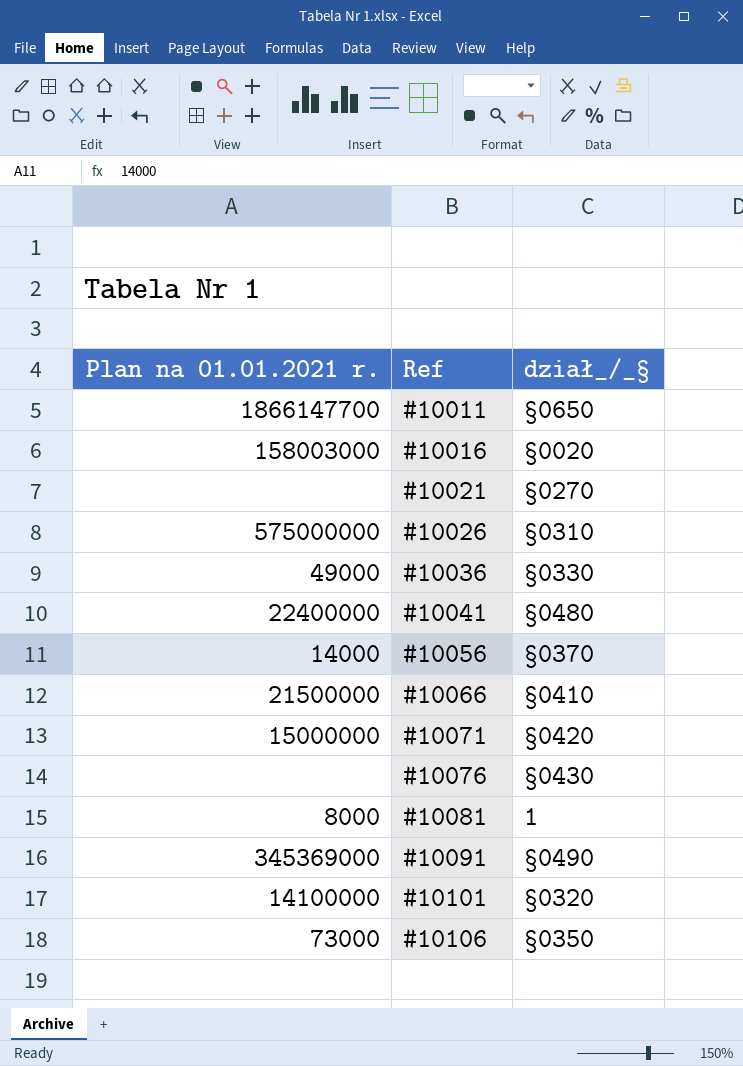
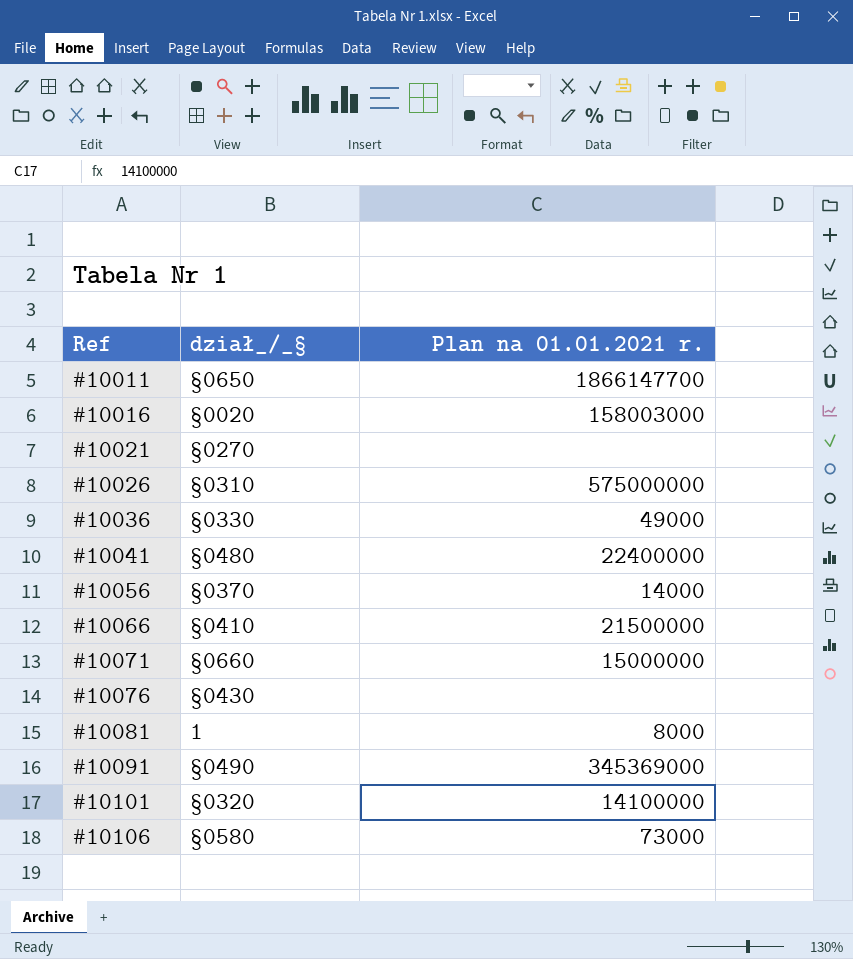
column Plan na 01.01.2021 r. | position: 1 -> 3
#10071 | dział_/_§: §0420 -> §0660
#10106 | dział_/_§: §0350 -> §0580

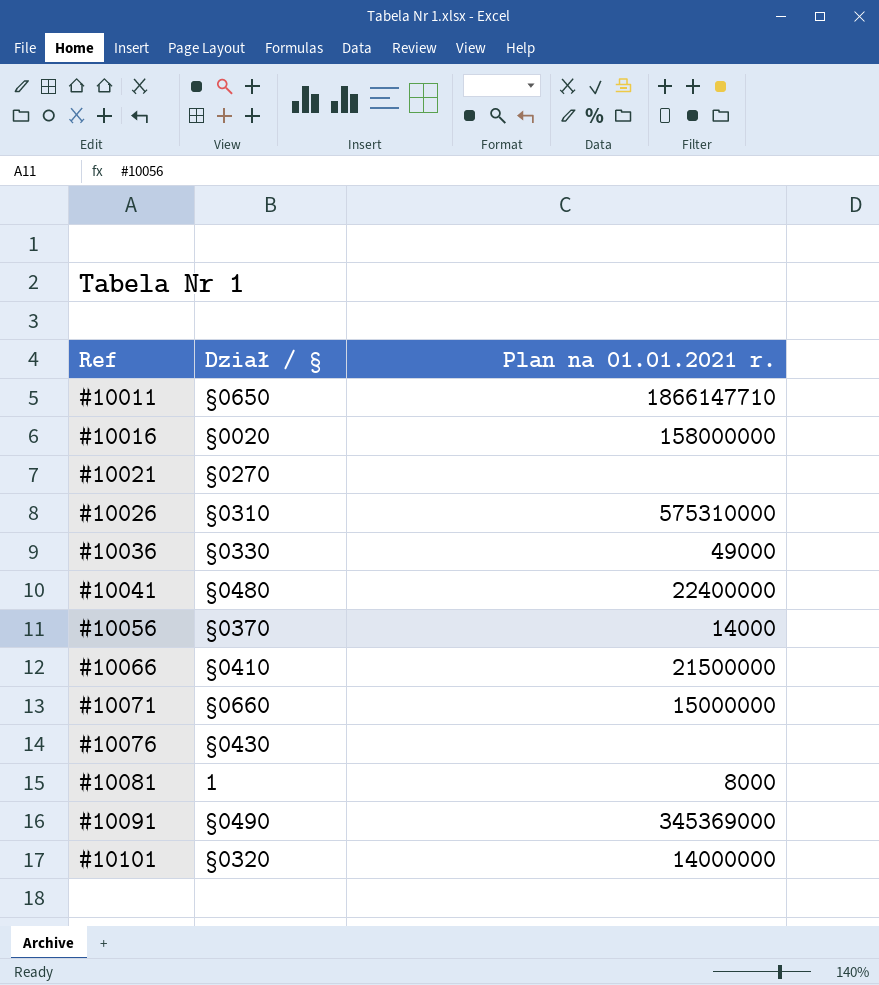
column name: dział_/_§ -> Dział / §
row #10106: §0580 | 73000 -> none
#10011 | Plan na 01.01.2021 r.: 1866147700 -> 1866147710
#10016 | Plan na 01.01.2021 r.: 158003000 -> 158000000
#10026 | Plan na 01.01.2021 r.: 575000000 -> 575310000
#10101 | Plan na 01.01.2021 r.: 14100000 -> 14000000

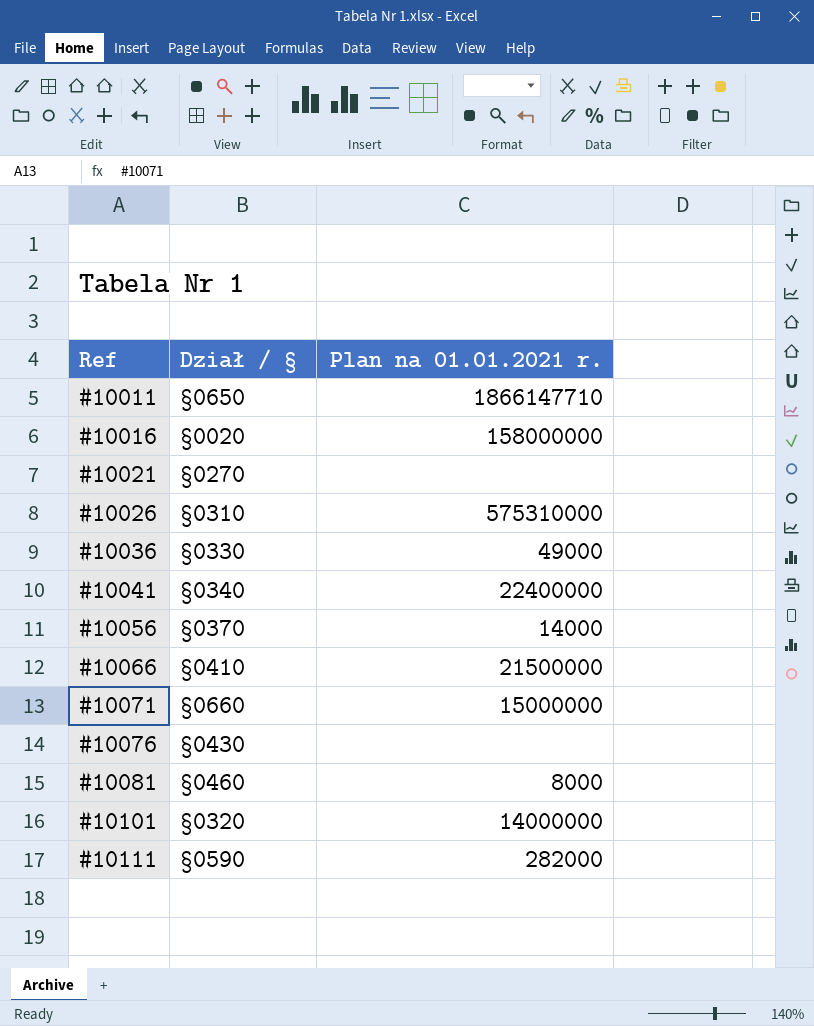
row #10091: §0490 | 345369000 -> none
#10041 | Dział / §: §0480 -> §0340
#10081 | Dział / §: 1 -> §0460
row #10111: none -> §0590 | 282000

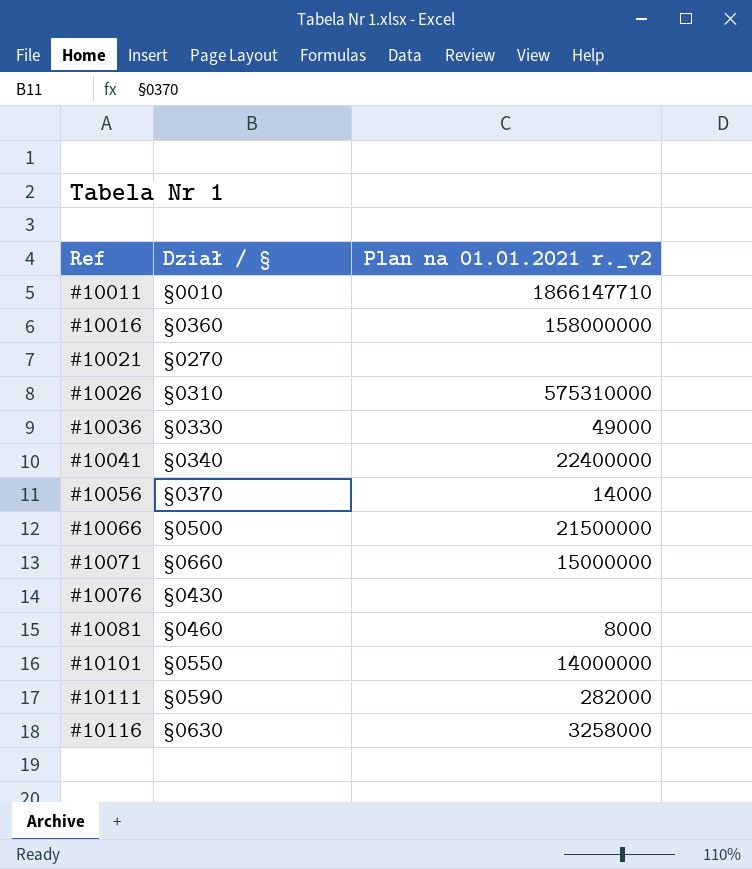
column name: Plan na 01.01.2021 r. -> Plan na 01.01.2021 r._v2
#10011 | Dział / §: §0650 -> §0010
#10016 | Dział / §: §0020 -> §0360
#10066 | Dział / §: §0410 -> §0500
#10101 | Dział / §: §0320 -> §0550
row #10116: none -> §0630 | 3258000

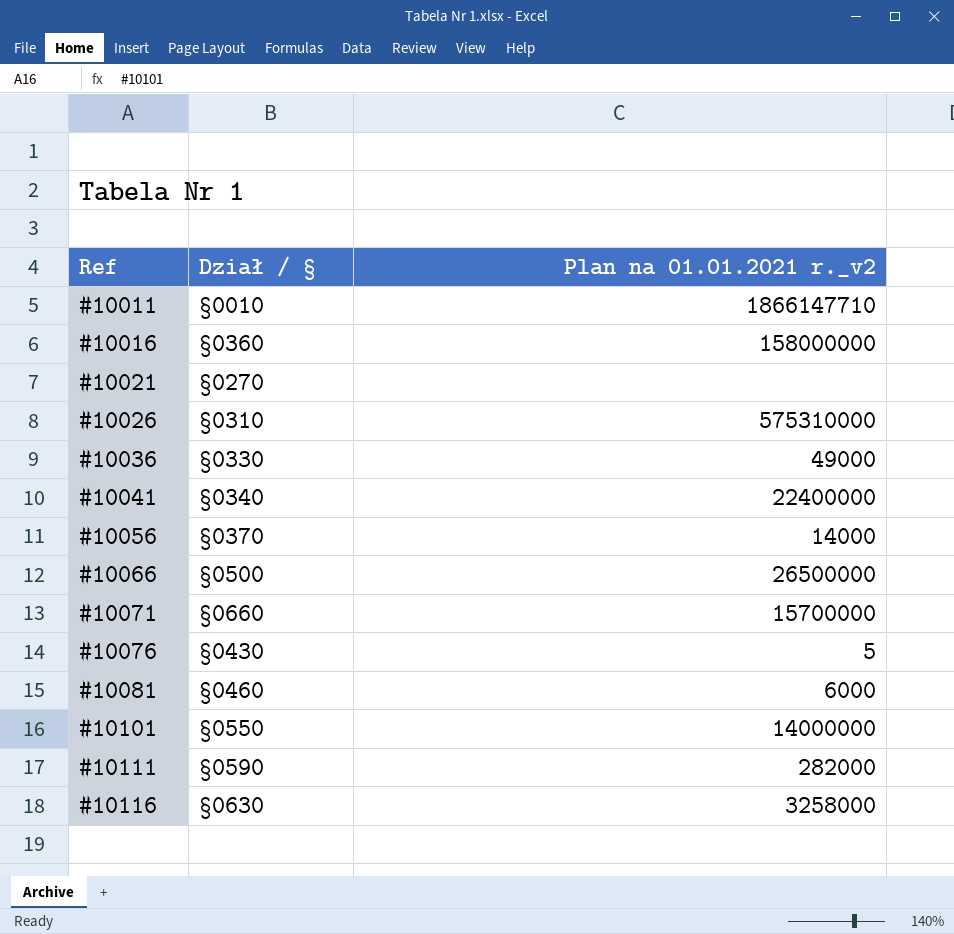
#10066 | Plan na 01.01.2021 r._v2: 21500000 -> 26500000
#10071 | Plan na 01.01.2021 r._v2: 15000000 -> 15700000
#10076 | Plan na 01.01.2021 r._v2: none -> 5
#10081 | Plan na 01.01.2021 r._v2: 8000 -> 6000

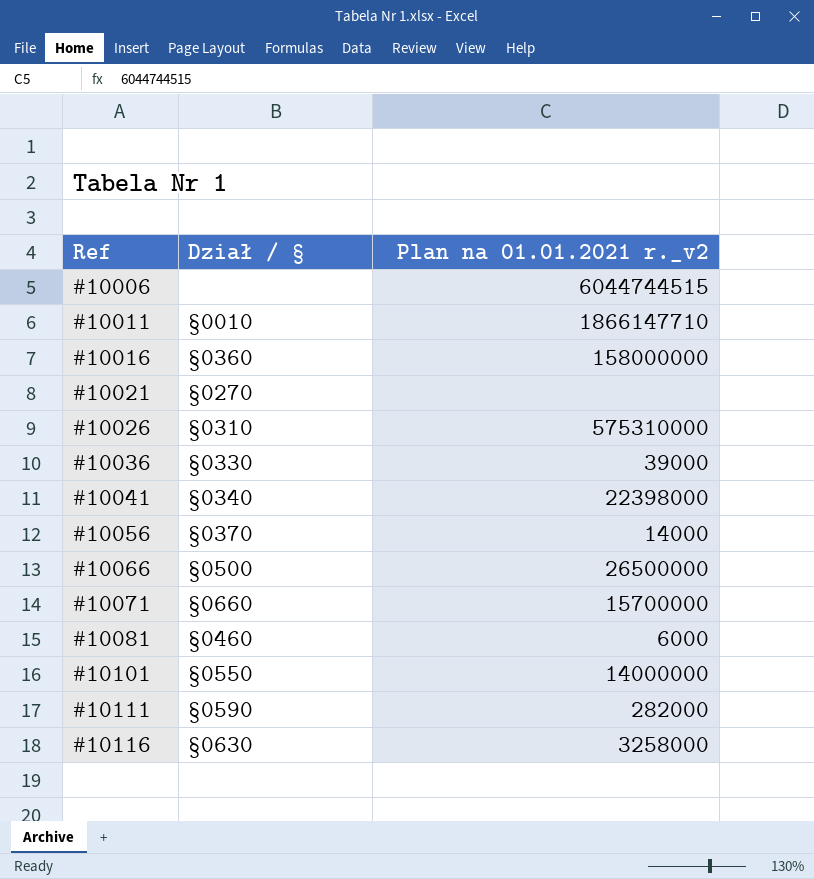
row #10076: §0430 | 5 -> none
row #10006: none -> none | 6044744515
#10036 | Plan na 01.01.2021 r._v2: 49000 -> 39000
#10041 | Plan na 01.01.2021 r._v2: 22400000 -> 22398000

